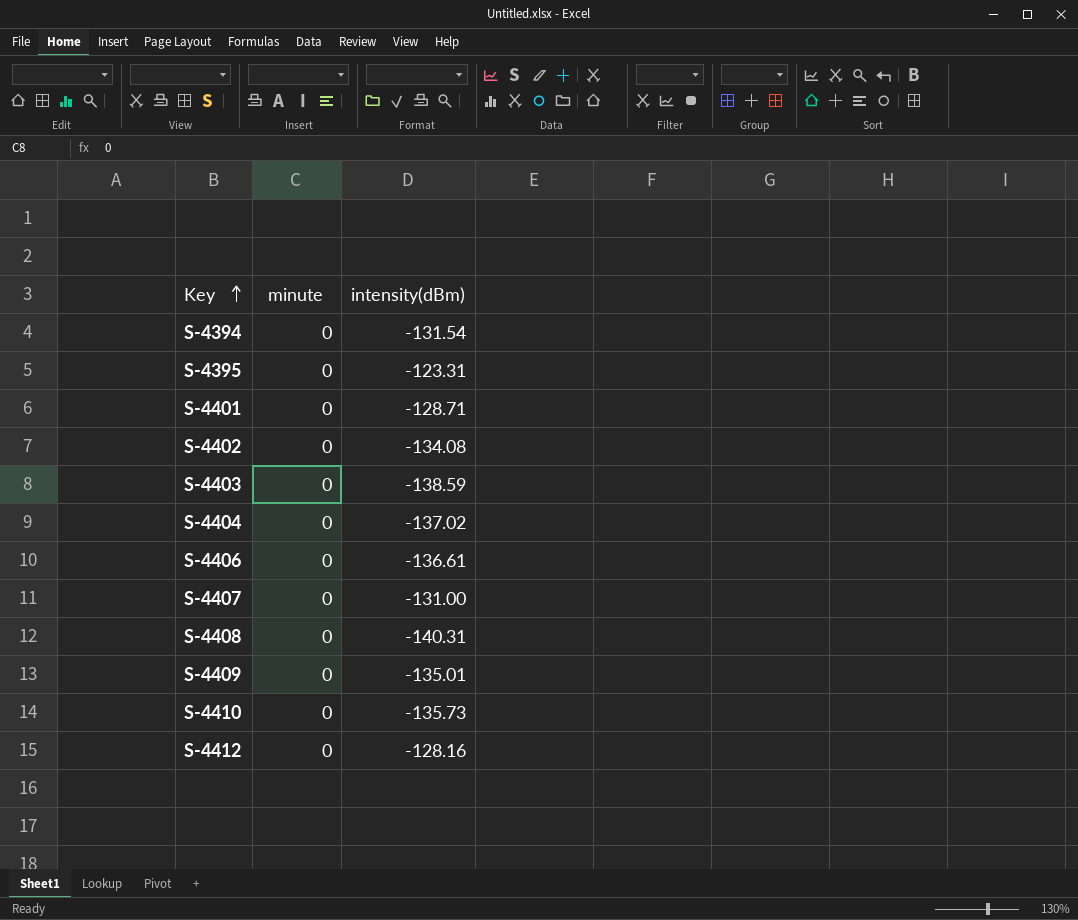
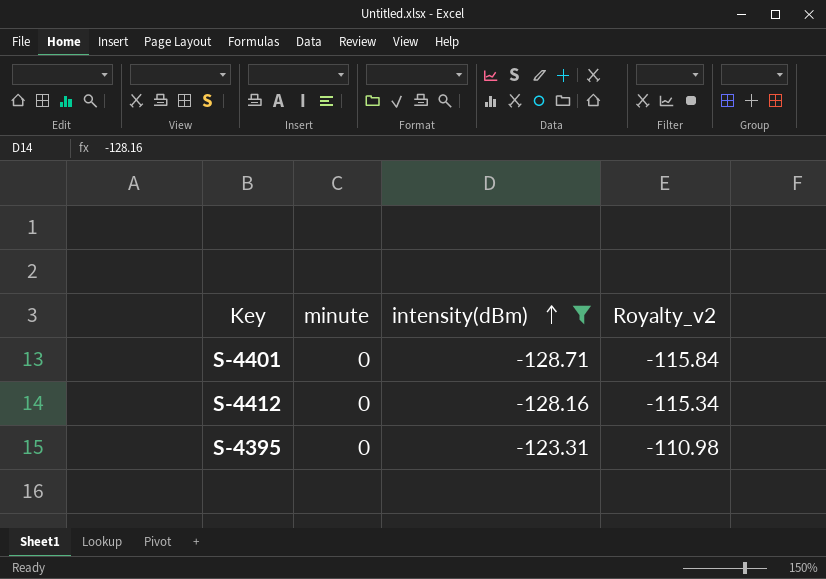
filter: none -> intensity(dBm) >= -128.71
row order: Key ascending -> intensity(dBm) ascending
column Royalty_v2 | formula: none -> [intensity(dBm)] * 0.9

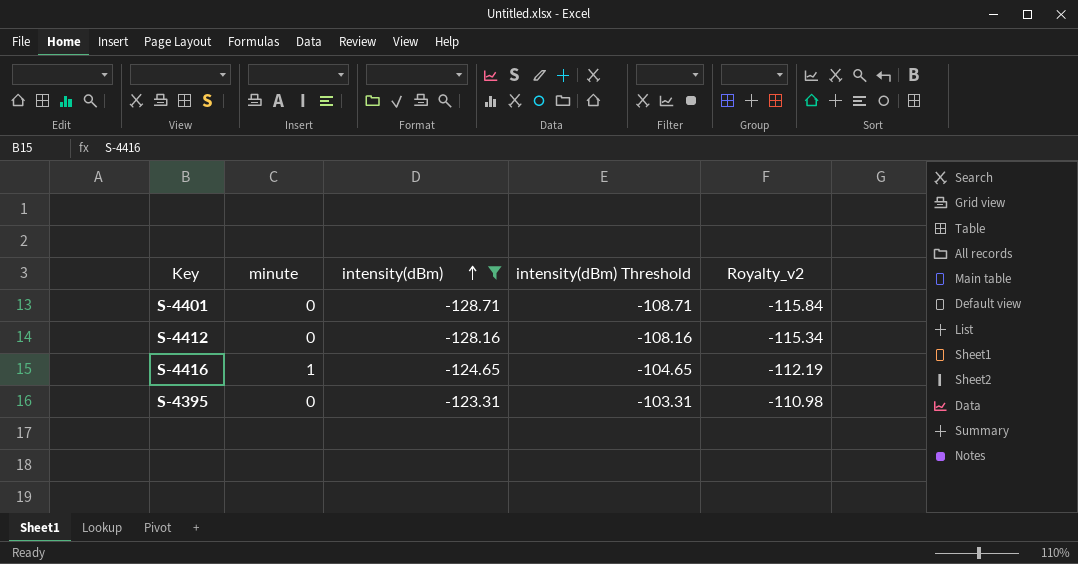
column intensity(dBm) Threshold | formula: none -> [intensity(dBm)] + 20
row S-4416: none -> 1 | -124.65 | -104.65 | -112.19

